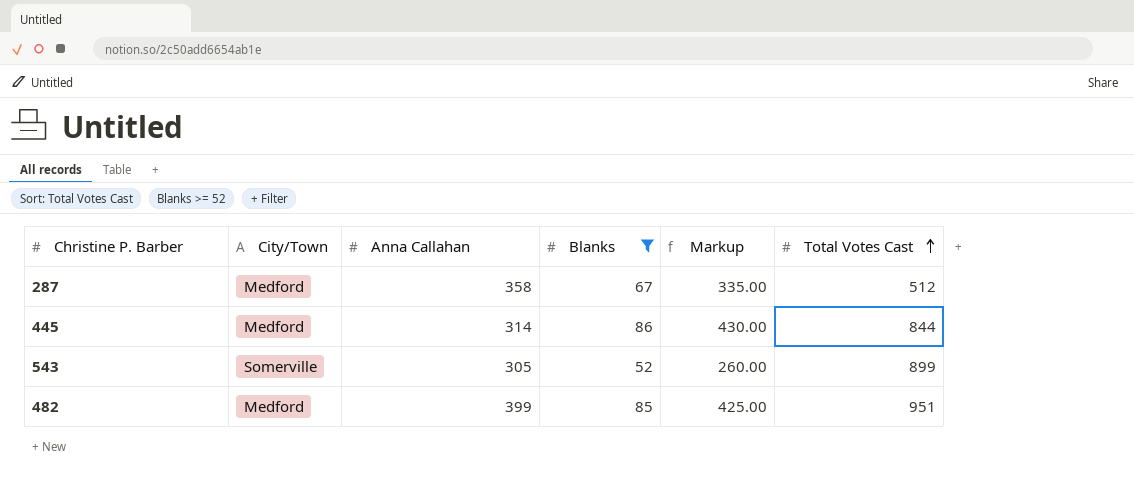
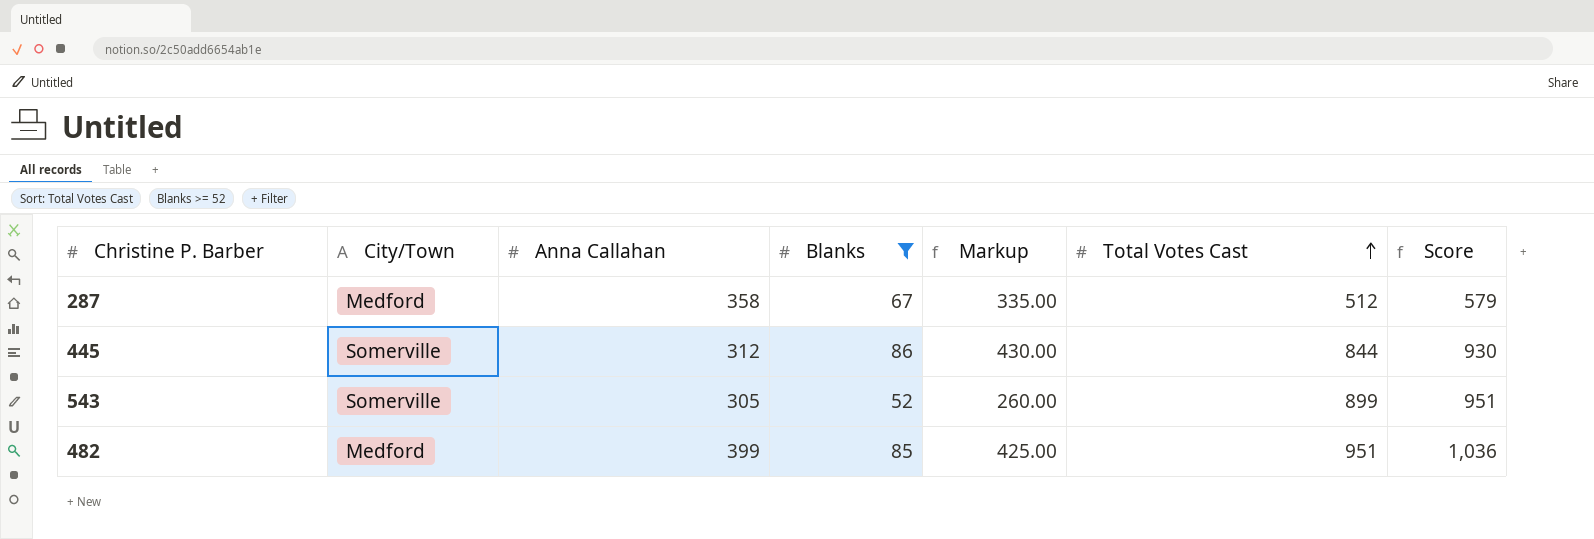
column Score | formula: none -> [Blanks] + [Total Votes Cast]
445 | City/Town: Medford -> Somerville
445 | Anna Callahan: 314 -> 312

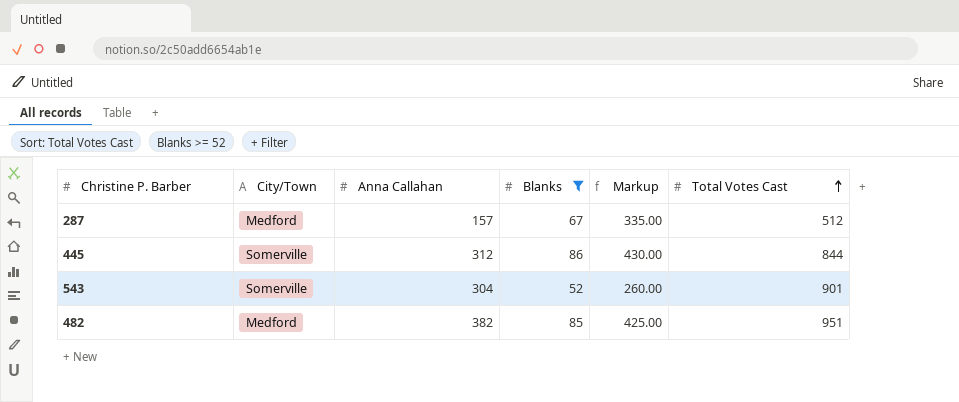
column Score | formula: [Blanks] + [Total Votes Cast] -> none
287 | Anna Callahan: 358 -> 157
543 | Anna Callahan: 305 -> 304
543 | Total Votes Cast: 899 -> 901
482 | Anna Callahan: 399 -> 382

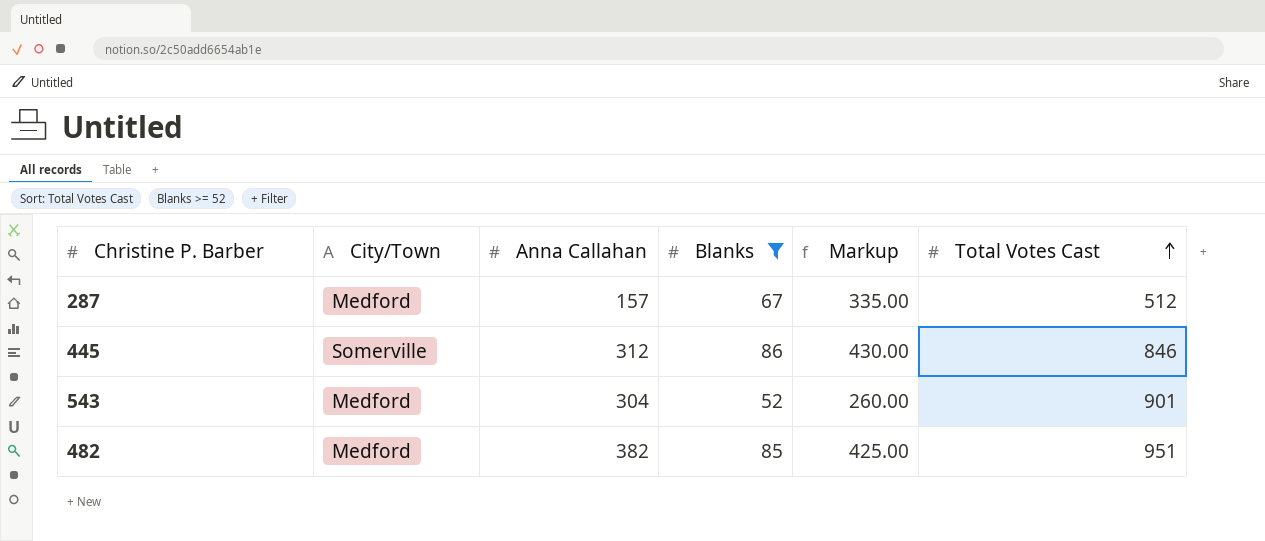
445 | Total Votes Cast: 844 -> 846
543 | City/Town: Somerville -> Medford

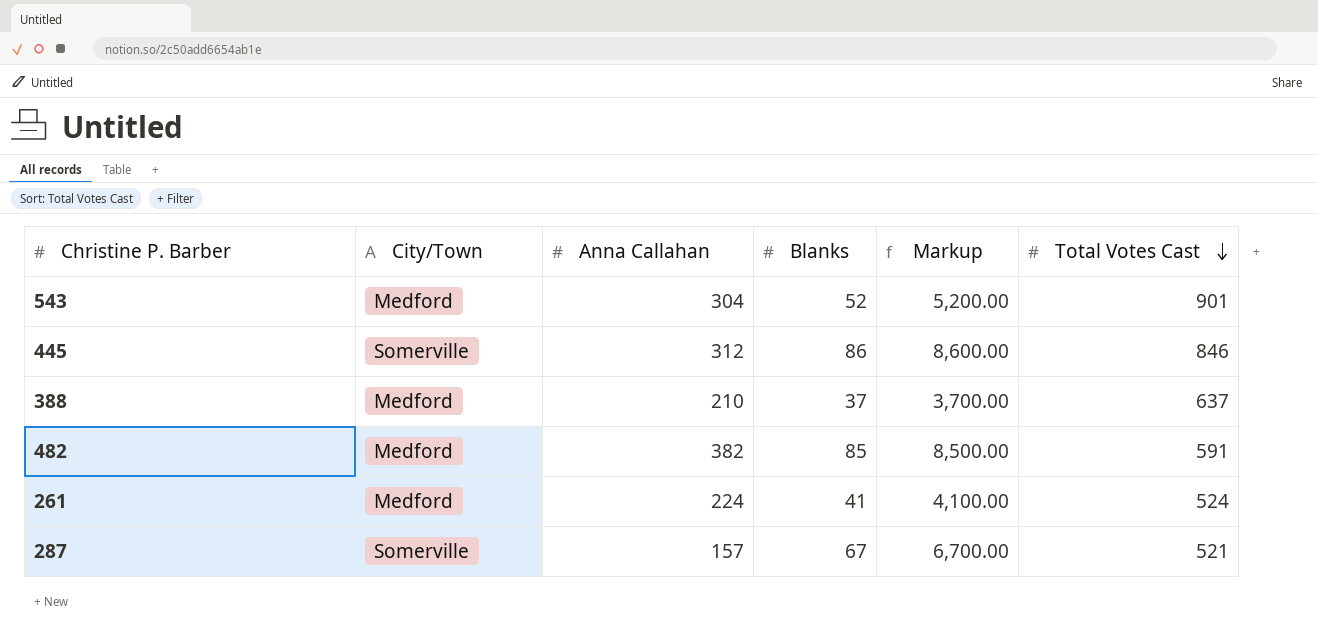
filter: Blanks >= 52 -> none
row order: Total Votes Cast ascending -> Total Votes Cast descending
column Markup | formula: [Blanks] * 5 -> [Blanks] * 100
482 | Total Votes Cast: 951 -> 591
287 | City/Town: Medford -> Somerville
287 | Total Votes Cast: 512 -> 521

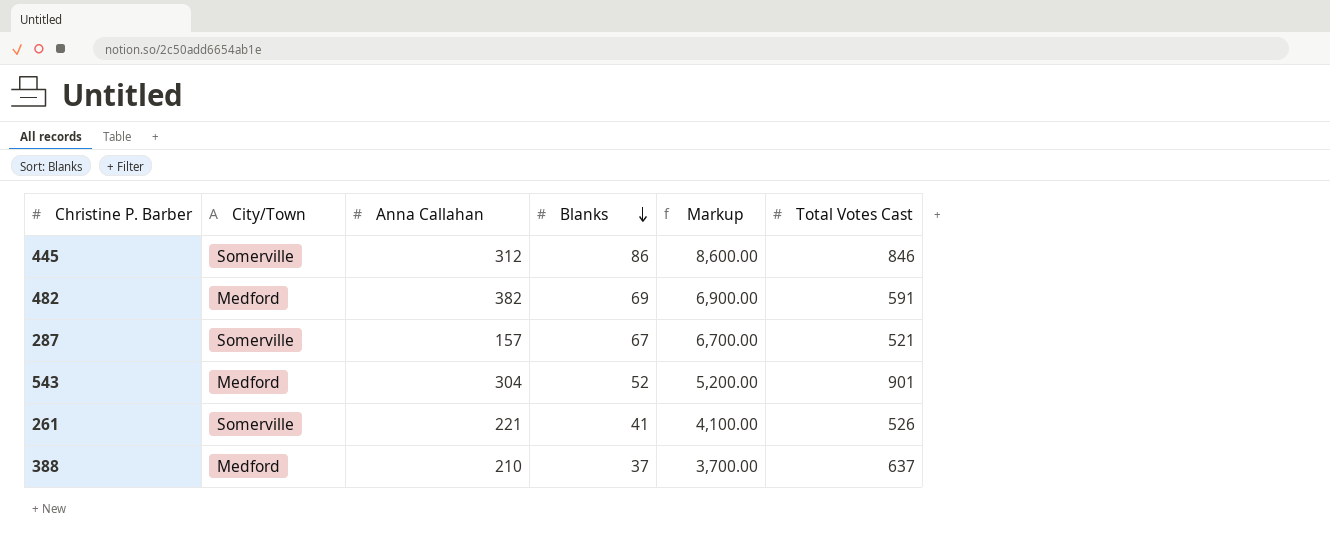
row order: Total Votes Cast descending -> Blanks descending
482 | Blanks: 85 -> 69
482 | Markup: 8,500.00 -> 6,900.00
261 | City/Town: Medford -> Somerville
261 | Anna Callahan: 224 -> 221
261 | Total Votes Cast: 524 -> 526

